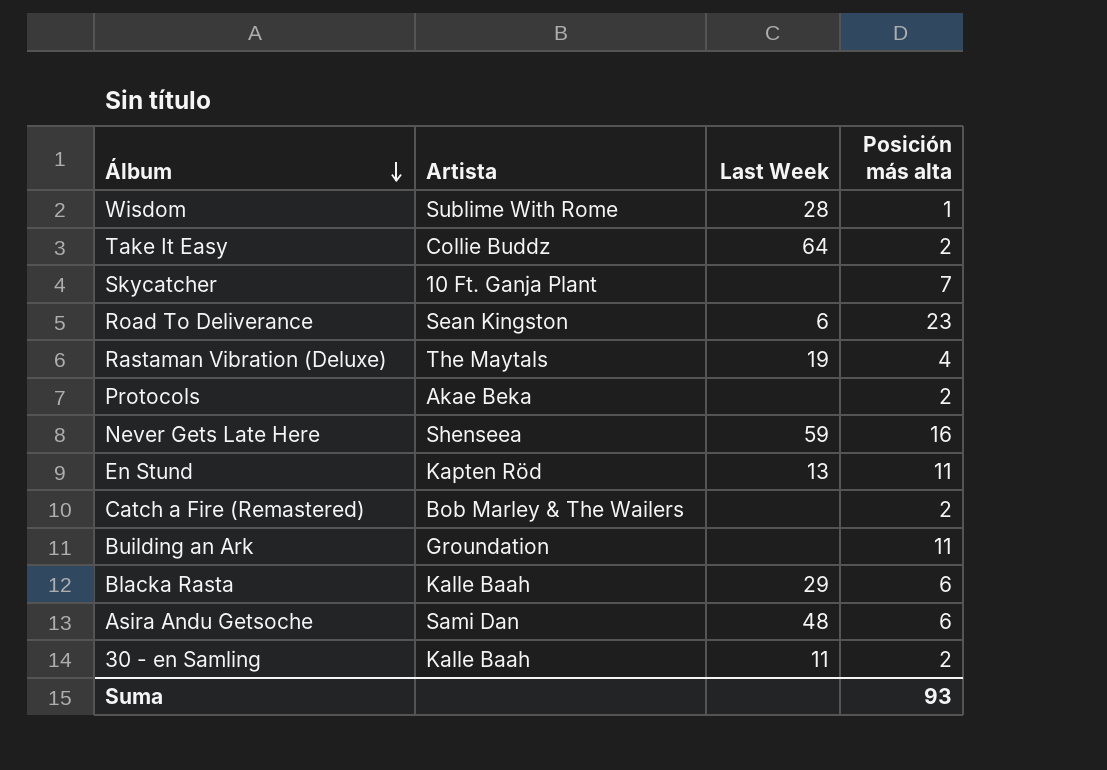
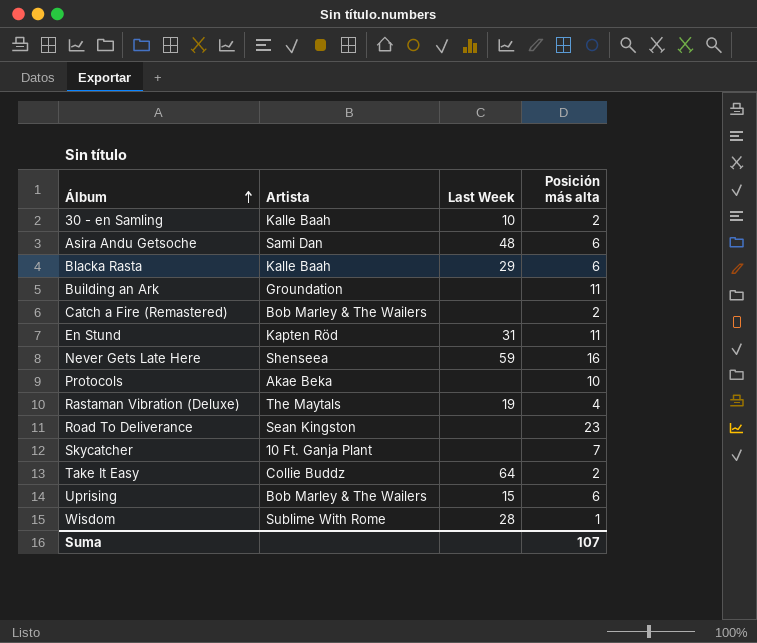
row order: Álbum descending -> Álbum ascending
30 - en Samling | Last Week: 11 -> 10
En Stund | Last Week: 13 -> 31
Protocols | Posición más alta: 2 -> 10
Road To Deliverance | Last Week: 6 -> none
row Uprising: none -> Bob Marley & The Wailers | 15 | 6
Suma | Posición más alta: 93 -> 107

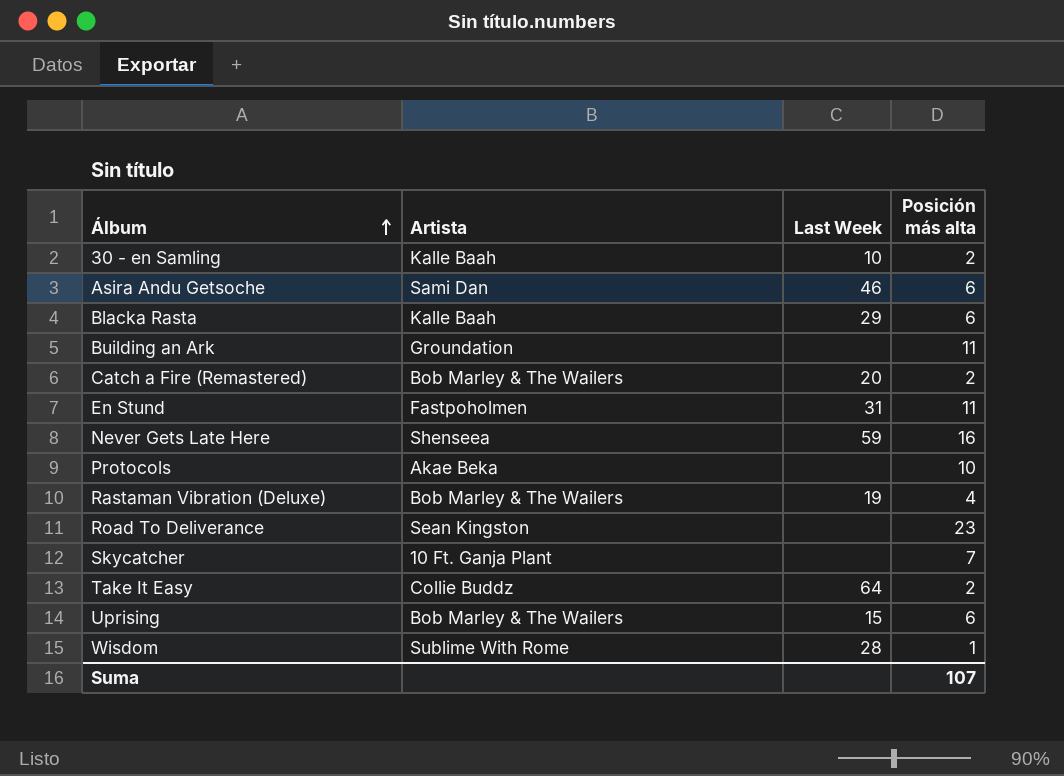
Asira Andu Getsoche | Last Week: 48 -> 46
Catch a Fire (Remastered) | Last Week: none -> 20
En Stund | Artista: Kapten Röd -> Fastpoholmen
Rastaman Vibration (Deluxe) | Artista: The Maytals -> Bob Marley & The Wailers

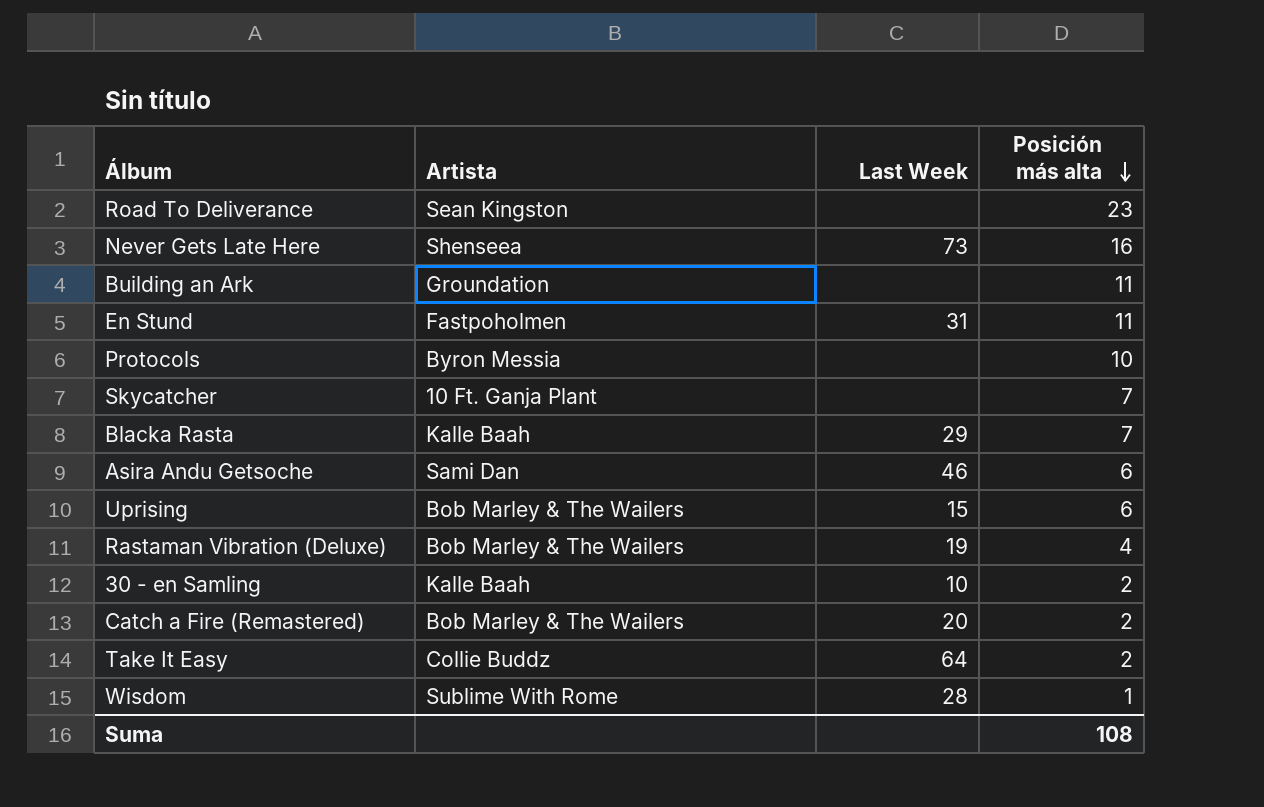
row order: Álbum ascending -> Posición más alta descending
Never Gets Late Here | Last Week: 59 -> 73
Protocols | Artista: Akae Beka -> Byron Messia
Blacka Rasta | Posición más alta: 6 -> 7
Suma | Posición más alta: 107 -> 108

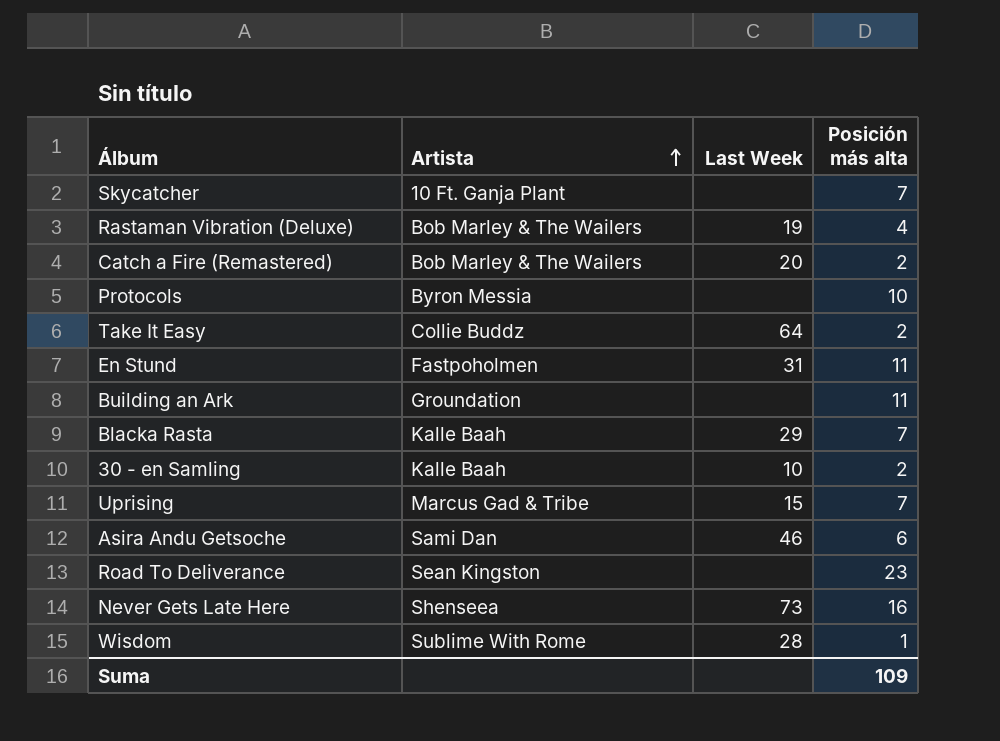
row order: Posición más alta descending -> Artista ascending
Uprising | Artista: Bob Marley & The Wailers -> Marcus Gad & Tribe
Uprising | Posición más alta: 6 -> 7
Suma | Posición más alta: 108 -> 109

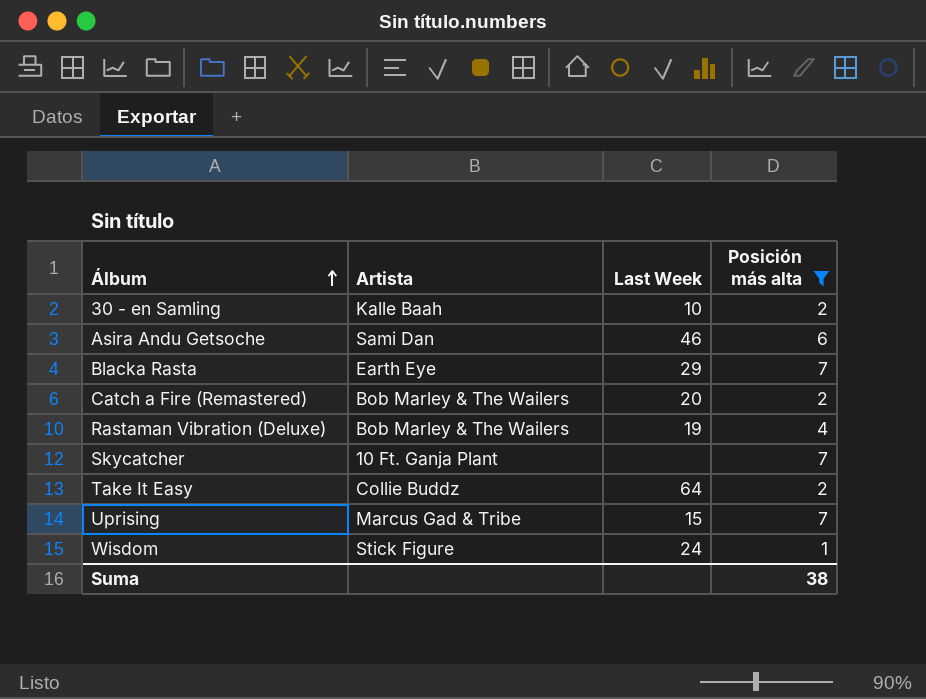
filter: none -> Posición más alta <= 7
row order: Artista ascending -> Álbum ascending
Blacka Rasta | Artista: Kalle Baah -> Earth Eye
Wisdom | Artista: Sublime With Rome -> Stick Figure
Wisdom | Last Week: 28 -> 24
Suma | Posición más alta: 109 -> 38

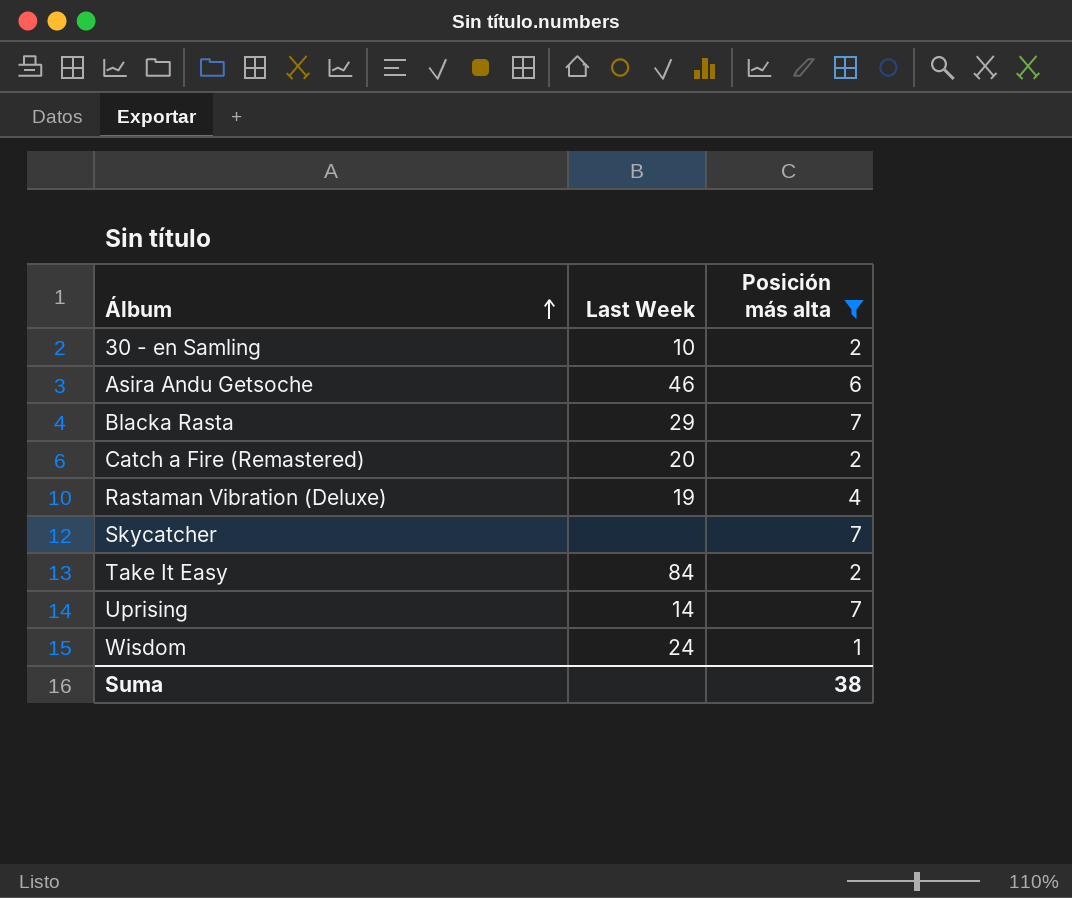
column Artista | position: 2 -> none
Take It Easy | Last Week: 64 -> 84
Uprising | Last Week: 15 -> 14

